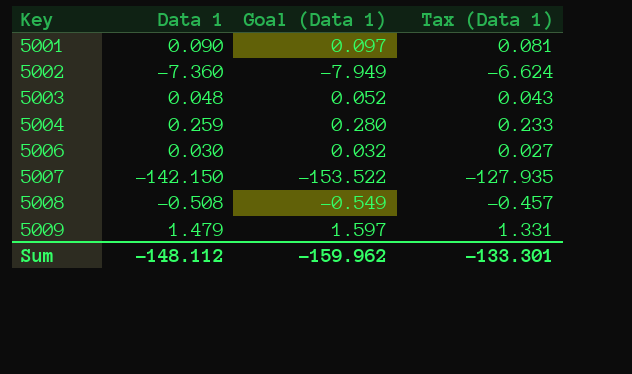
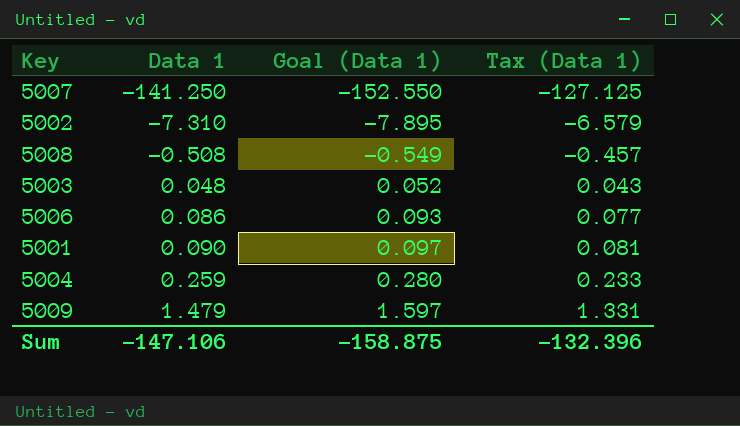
row order: Key ascending -> Data 1 ascending
5007 | Data 1: -142.150 -> -141.250
5007 | Goal (Data 1): -153.522 -> -152.550
5007 | Tax (Data 1): -127.935 -> -127.125
5002 | Data 1: -7.360 -> -7.310
5002 | Goal (Data 1): -7.949 -> -7.895
5002 | Tax (Data 1): -6.624 -> -6.579
5006 | Data 1: 0.030 -> 0.086
5006 | Goal (Data 1): 0.032 -> 0.093
5006 | Tax (Data 1): 0.027 -> 0.077
Sum | Data 1: -148.112 -> -147.106
Sum | Goal (Data 1): -159.962 -> -158.875
Sum | Tax (Data 1): -133.301 -> -132.396

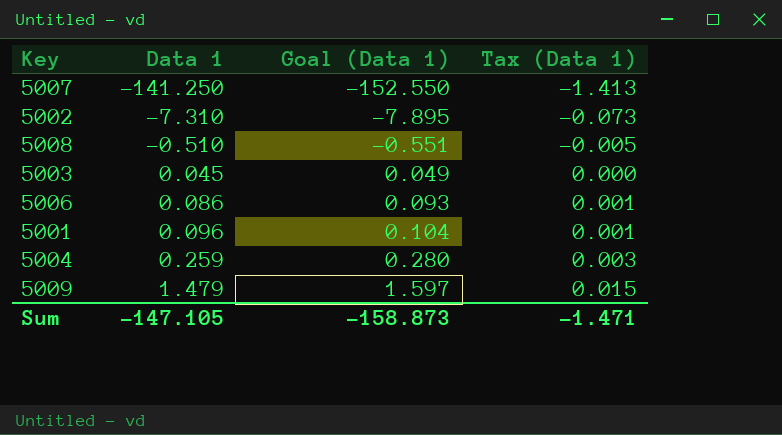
column Tax (Data 1) | formula: [Data 1] * 0.9 -> [Data 1] * 0.01
5008 | Data 1: -0.508 -> -0.510
5008 | Goal (Data 1): -0.549 -> -0.551
5003 | Data 1: 0.048 -> 0.045
5003 | Goal (Data 1): 0.052 -> 0.049
5001 | Data 1: 0.090 -> 0.096
5001 | Goal (Data 1): 0.097 -> 0.104
Sum | Data 1: -147.106 -> -147.105
Sum | Goal (Data 1): -158.875 -> -158.873
Sum | Tax (Data 1): -132.396 -> -1.471

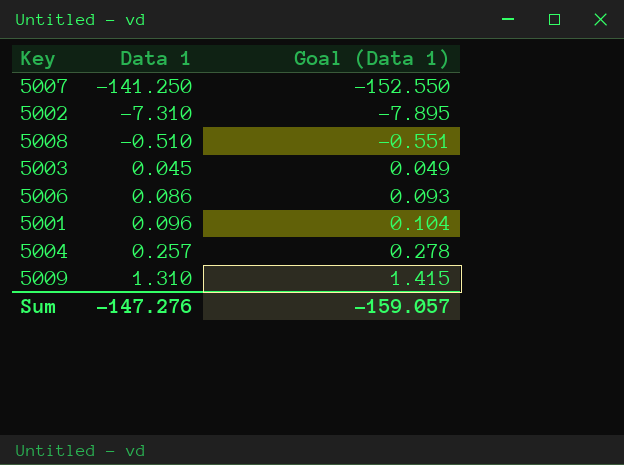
column Tax (Data 1) | formula: [Data 1] * 0.01 -> none
5004 | Data 1: 0.259 -> 0.257
5004 | Goal (Data 1): 0.280 -> 0.278
5009 | Data 1: 1.479 -> 1.310
5009 | Goal (Data 1): 1.597 -> 1.415
Sum | Data 1: -147.105 -> -147.276
Sum | Goal (Data 1): -158.873 -> -159.057

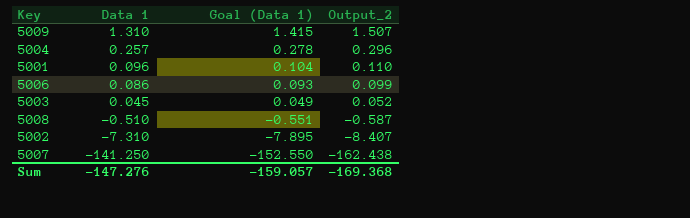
row order: Data 1 ascending -> Data 1 descending
column Output_2 | formula: none -> [Data 1] * 1.15

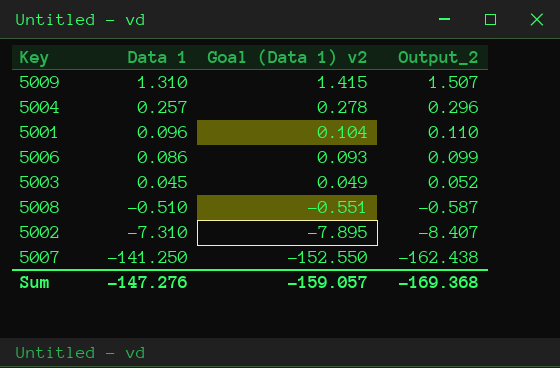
column name: Goal (Data 1) -> Goal (Data 1) v2

